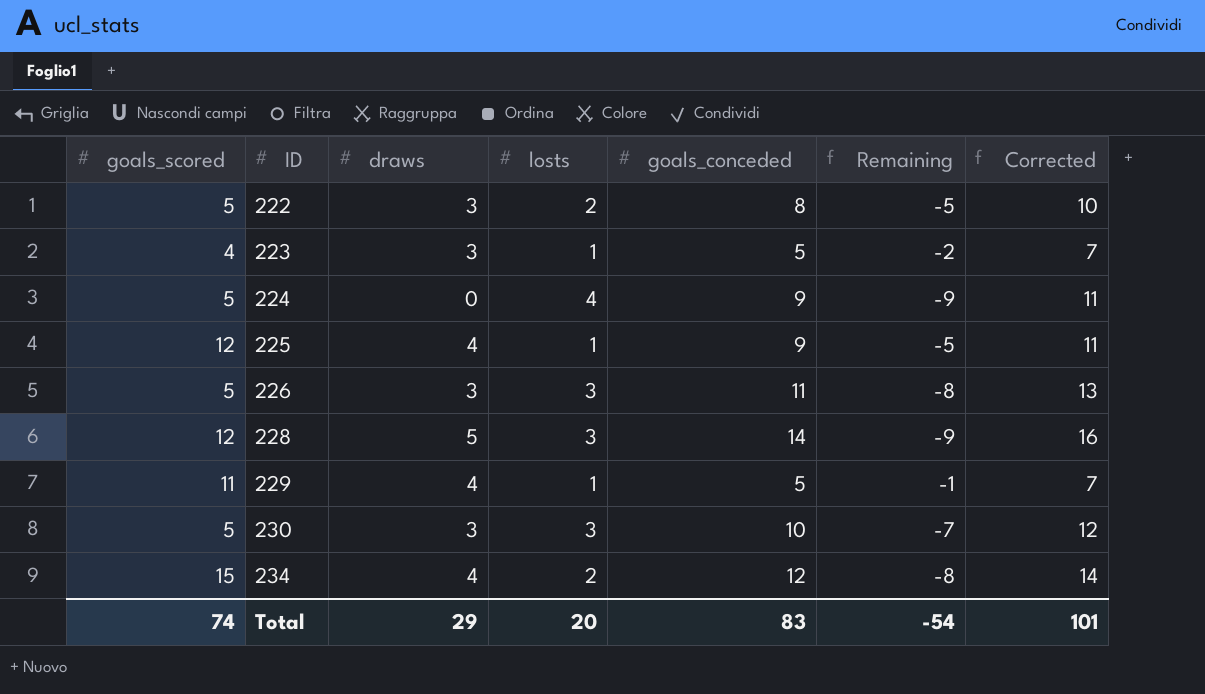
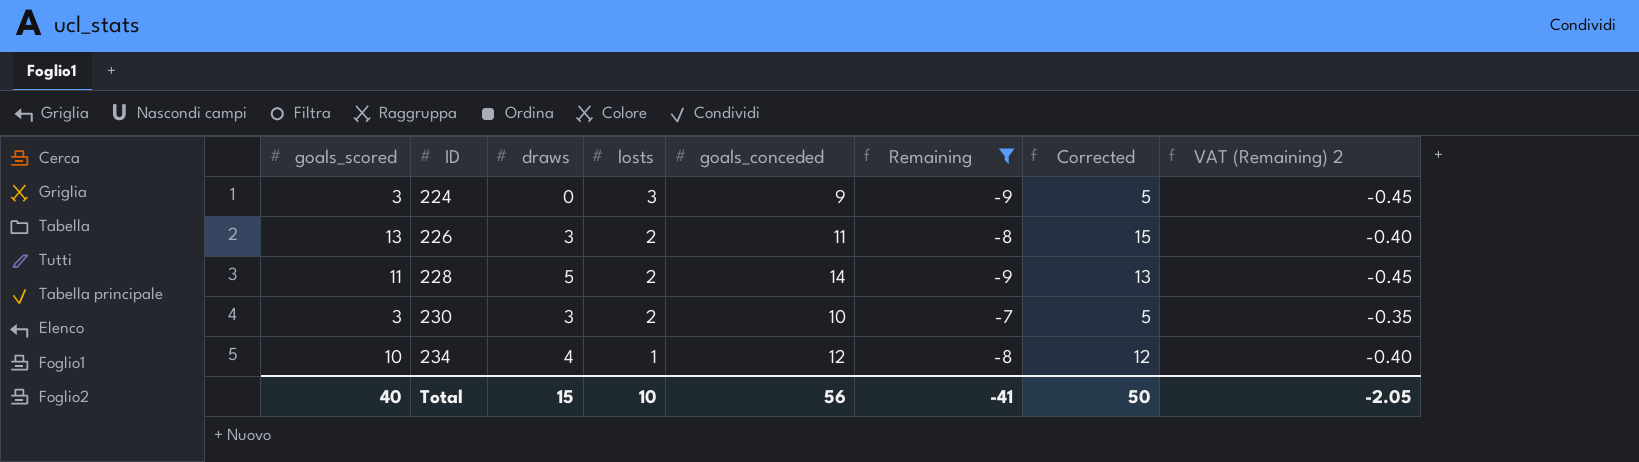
filter: none -> Remaining <= -7
column Corrected | formula: [goals_conceded] + 2 -> [goals_scored] + 2
column VAT (Remaining) 2 | formula: none -> [Remaining] * 0.05
224 | goals_scored: 5 -> 3
224 | losts: 4 -> 3
226 | goals_scored: 5 -> 13
226 | losts: 3 -> 2
228 | goals_scored: 12 -> 11
228 | losts: 3 -> 2
230 | goals_scored: 5 -> 3
230 | losts: 3 -> 2
234 | goals_scored: 15 -> 10
234 | losts: 2 -> 1
Total | goals_scored: 74 -> 40
Total | draws: 29 -> 15
Total | losts: 20 -> 10
Total | goals_conceded: 83 -> 56
Total | Remaining: -54 -> -41
Total | Corrected: 101 -> 50

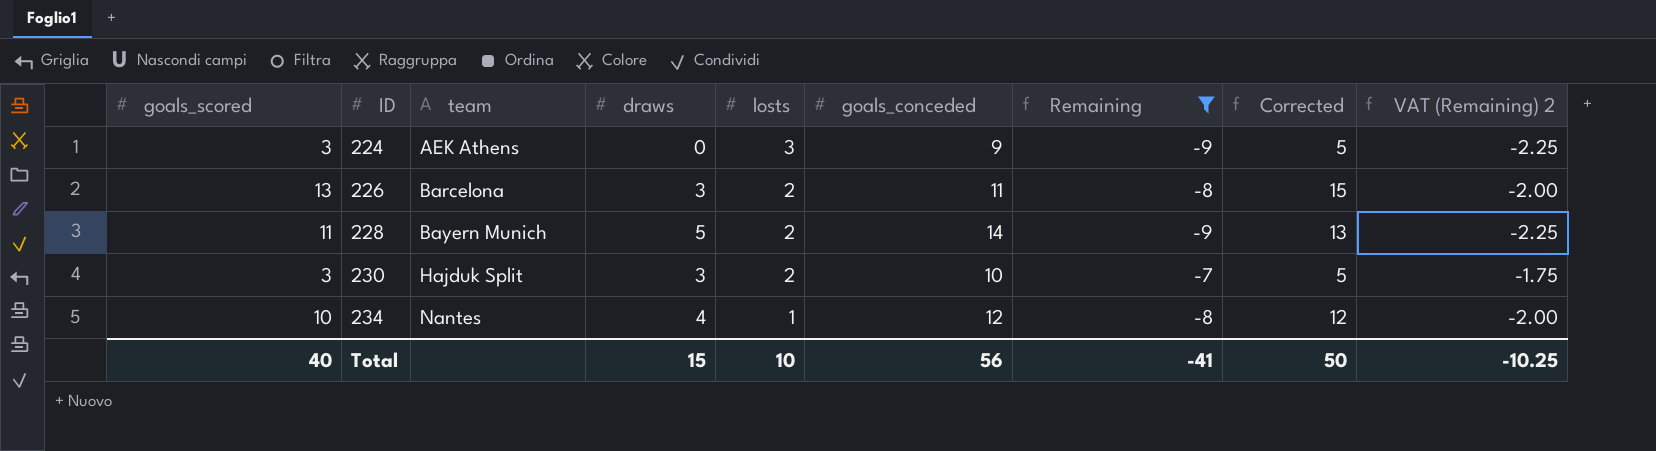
column team | position: none -> 3
column VAT (Remaining) 2 | formula: [Remaining] * 0.05 -> [Remaining] * 0.25
Total | VAT (Remaining) 2: -2.05 -> -10.25

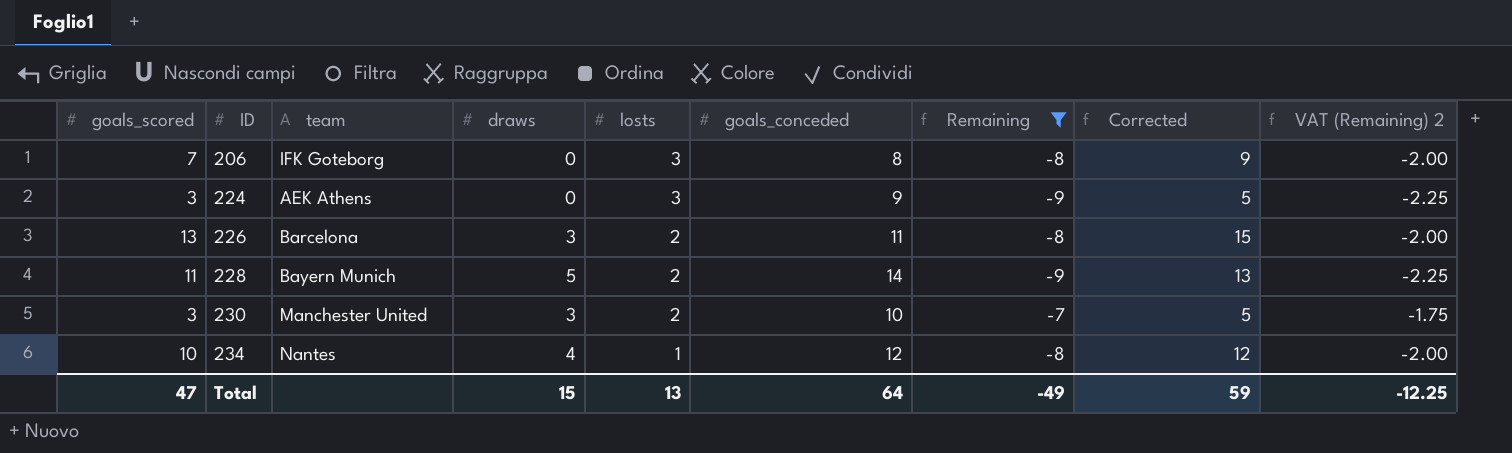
row 206: none -> 7 | IFK Goteborg | 0 | 3 | 8 | -8 | 9 | -2.00
230 | team: Hajduk Split -> Manchester United
Total | goals_scored: 40 -> 47
Total | losts: 10 -> 13
Total | goals_conceded: 56 -> 64
Total | Remaining: -41 -> -49
Total | Corrected: 50 -> 59
Total | VAT (Remaining) 2: -10.25 -> -12.25

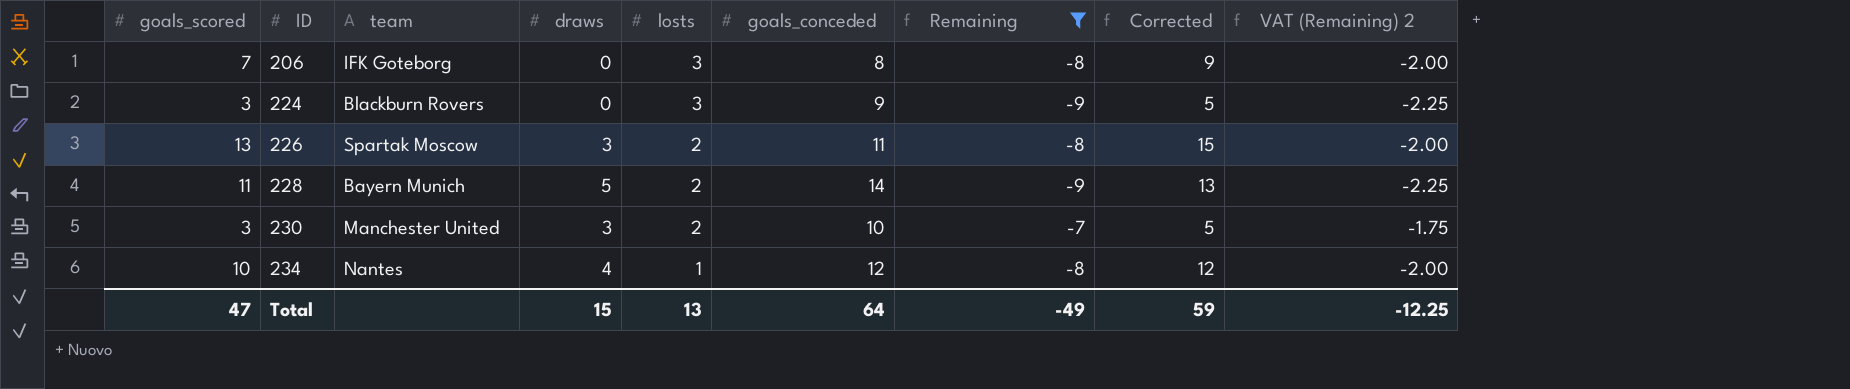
224 | team: AEK Athens -> Blackburn Rovers
226 | team: Barcelona -> Spartak Moscow

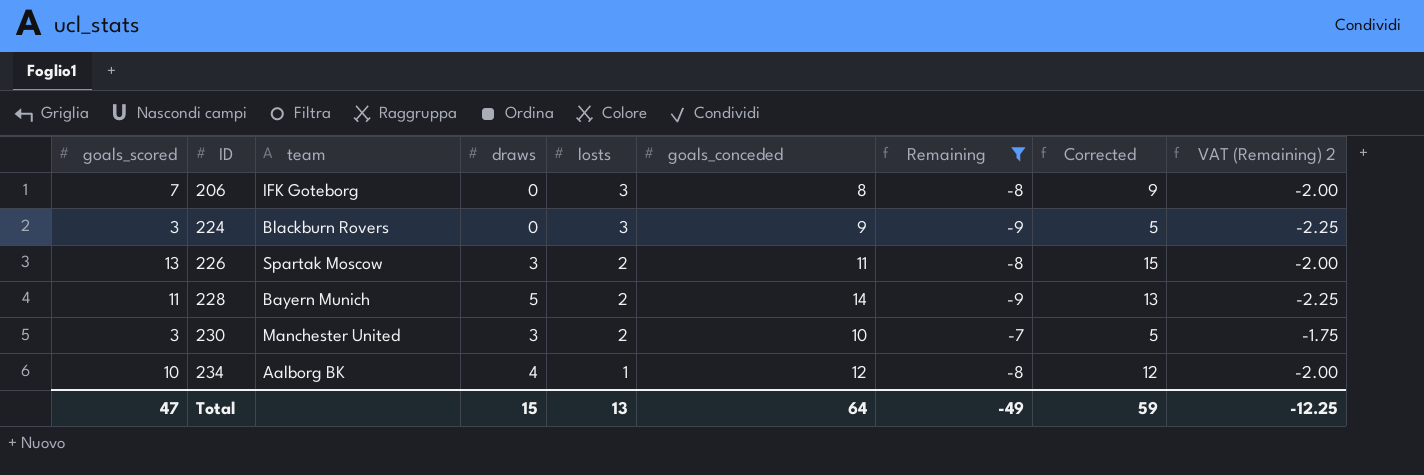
234 | team: Nantes -> Aalborg BK

